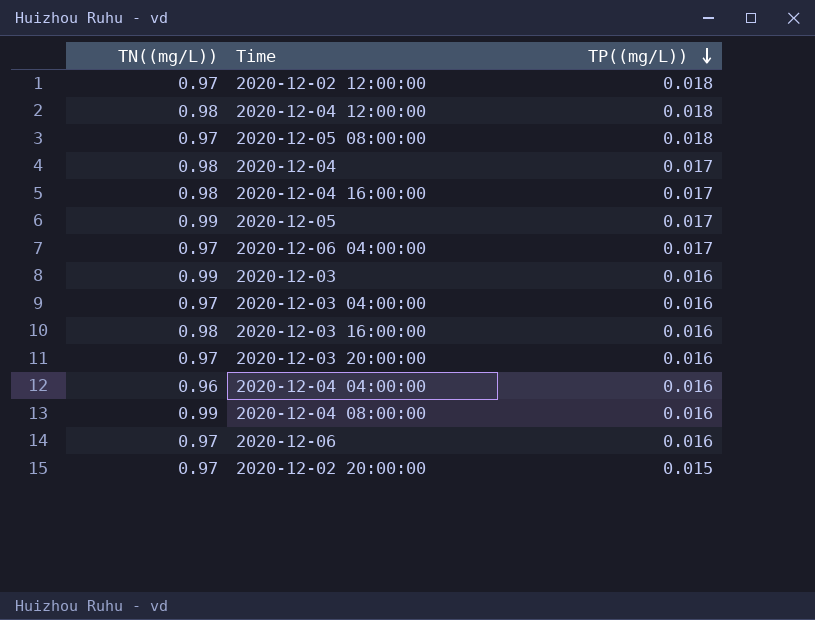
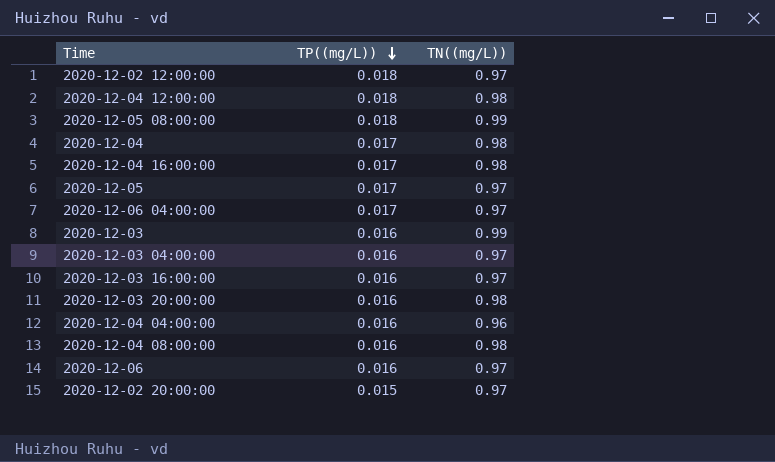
column TN((mg/L)) | position: 1 -> 3
2020-12-05 08:00:00 | TN((mg/L)): 0.97 -> 0.99
2020-12-05 | TN((mg/L)): 0.99 -> 0.97
2020-12-03 16:00:00 | TN((mg/L)): 0.98 -> 0.97
2020-12-03 20:00:00 | TN((mg/L)): 0.97 -> 0.98
2020-12-04 08:00:00 | TN((mg/L)): 0.99 -> 0.98

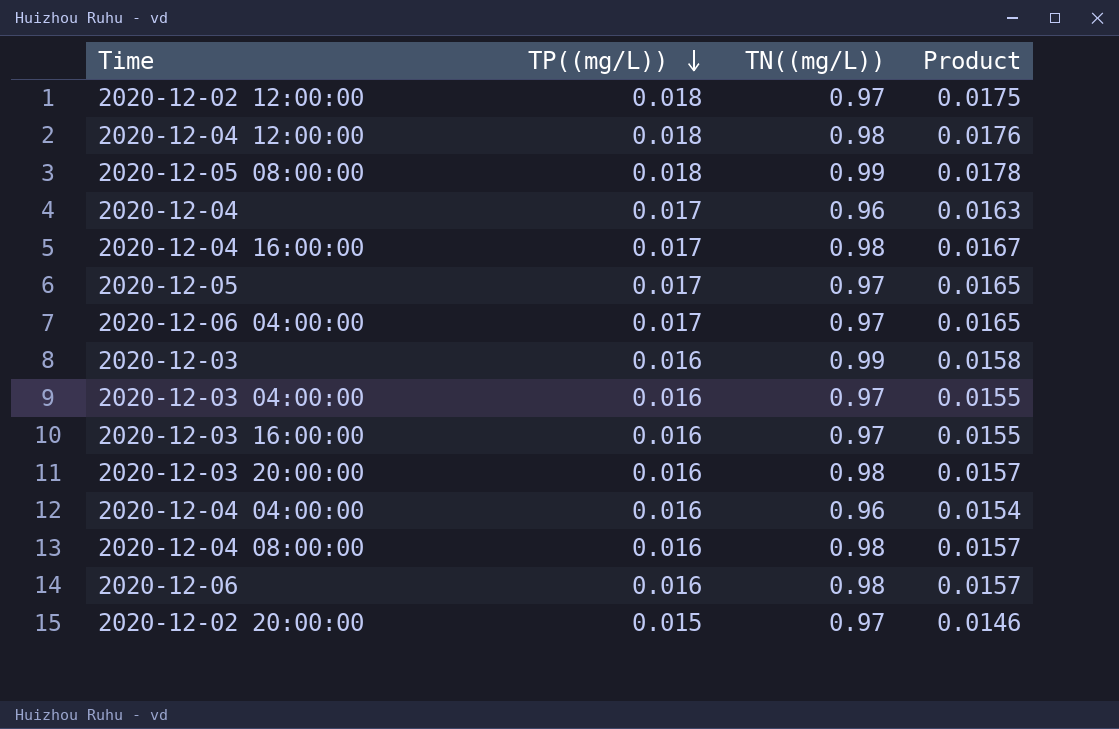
column Product | formula: none -> [TP((mg/L))] * [TN((mg/L))]
2020-12-04 | TN((mg/L)): 0.98 -> 0.96
2020-12-06 | TN((mg/L)): 0.97 -> 0.98

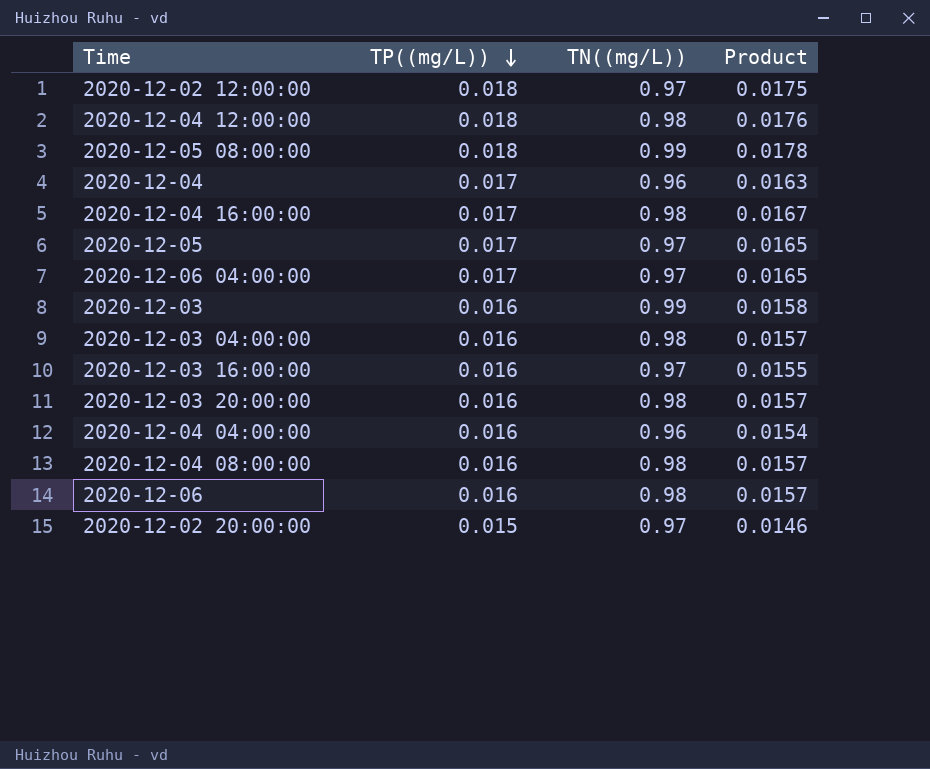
2020-12-03 04:00:00 | TN((mg/L)): 0.97 -> 0.98
2020-12-03 04:00:00 | Product: 0.0155 -> 0.0157

